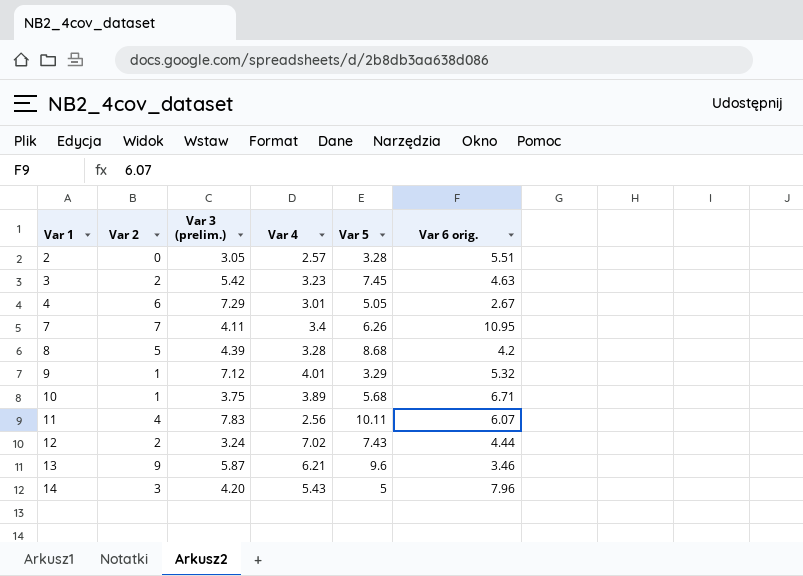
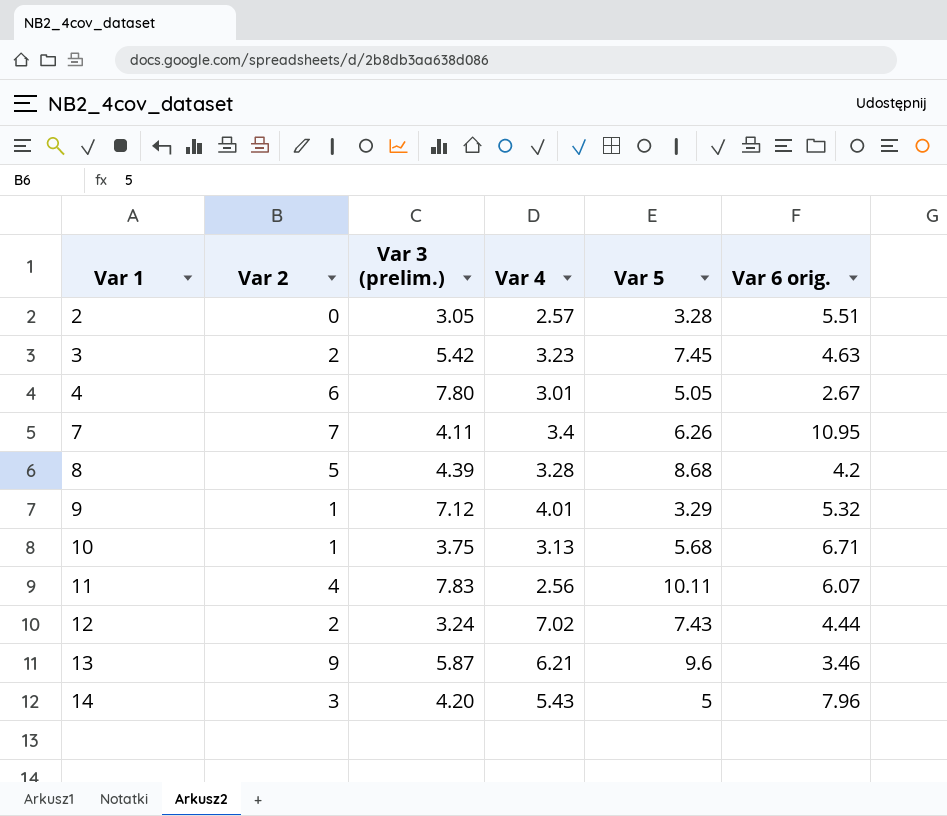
4 | Var 3 (prelim.): 7.29 -> 7.80
10 | Var 4: 3.89 -> 3.13

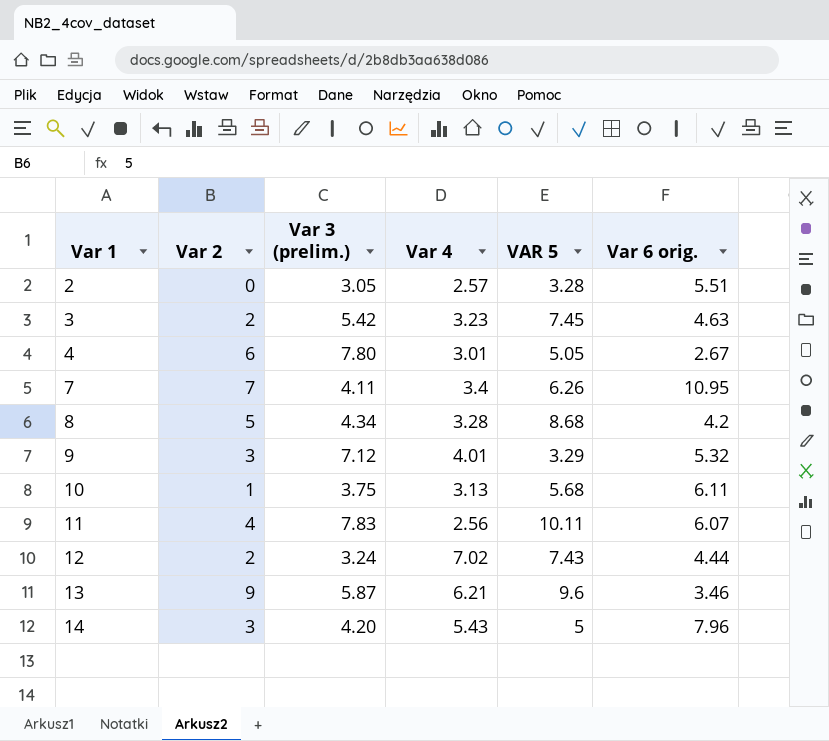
column name: Var 5 -> VAR 5
8 | Var 3 (prelim.): 4.39 -> 4.34
9 | Var 2: 1 -> 3
10 | Var 6 orig.: 6.71 -> 6.11

